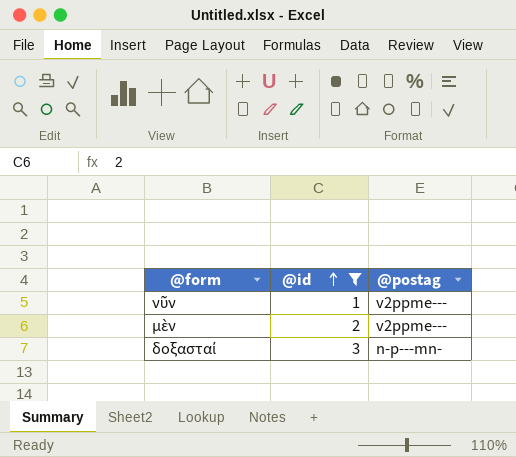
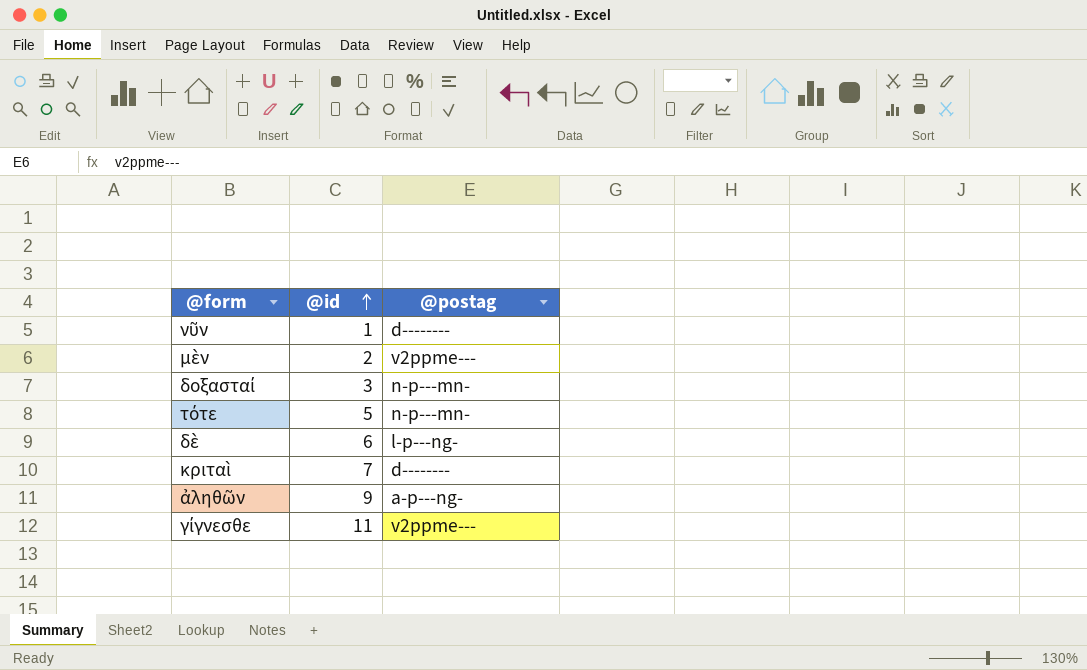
filter: @id <= 3 -> none
νῦν | @postag: v2ppme--- -> d--------

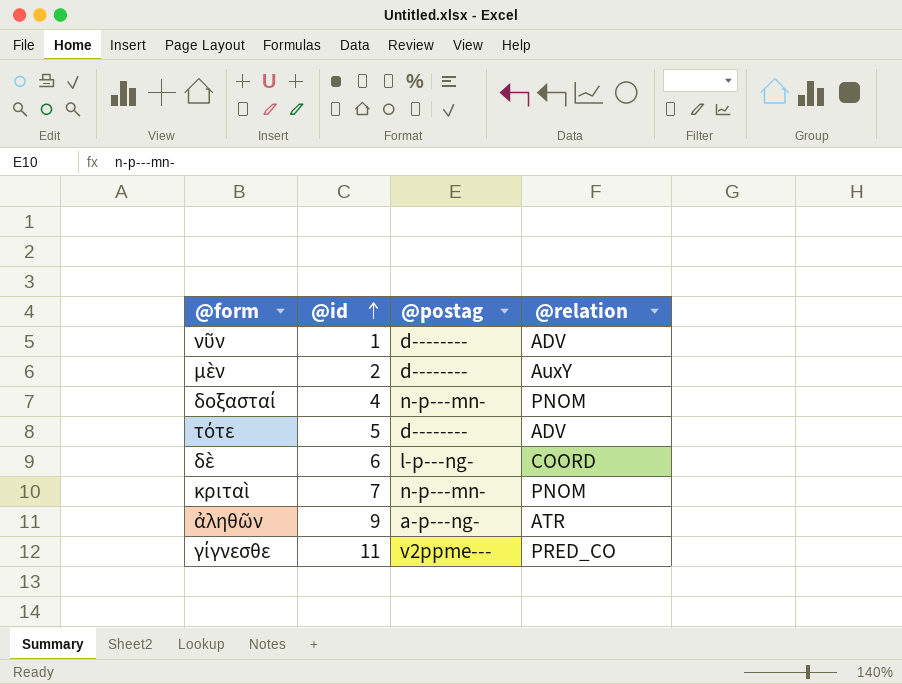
column @relation | position: none -> 4
μὲν | @postag: v2ppme--- -> d--------
δοξασταί | @id: 3 -> 4
τότε | @postag: n-p---mn- -> d--------
κριταὶ | @postag: d-------- -> n-p---mn-

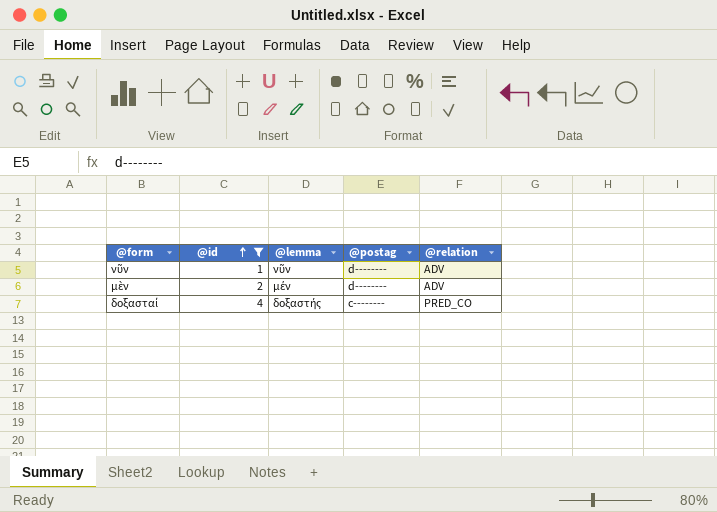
filter: none -> @id <= 4
column @lemma | position: none -> 3
μὲν | @relation: AuxY -> ADV
δοξασταί | @postag: n-p---mn- -> c--------
δοξασταί | @relation: PNOM -> PRED_CO

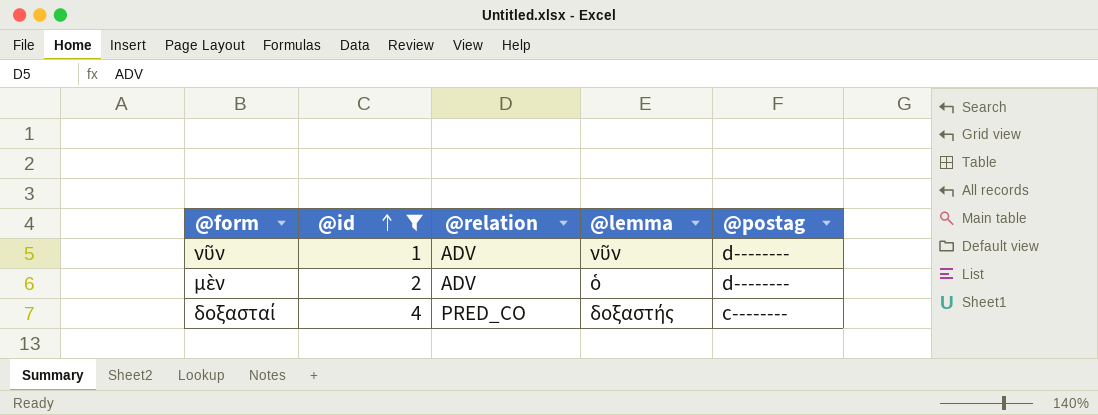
column @relation | position: 5 -> 3
μὲν | @lemma: μέν -> ὁ

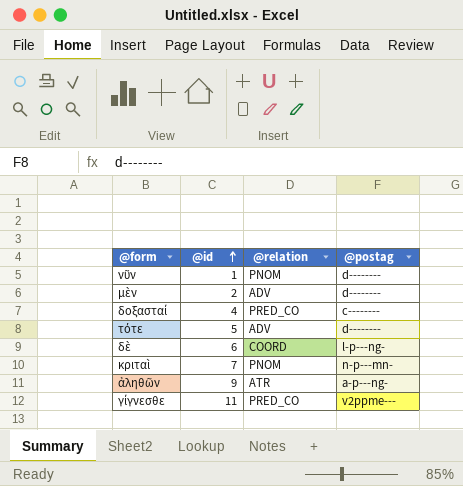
filter: @id <= 4 -> none
column @lemma | position: 4 -> none
νῦν | @relation: ADV -> PNOM

